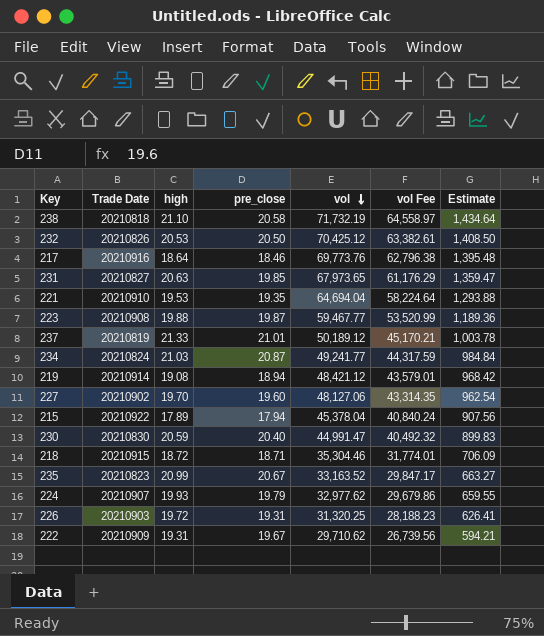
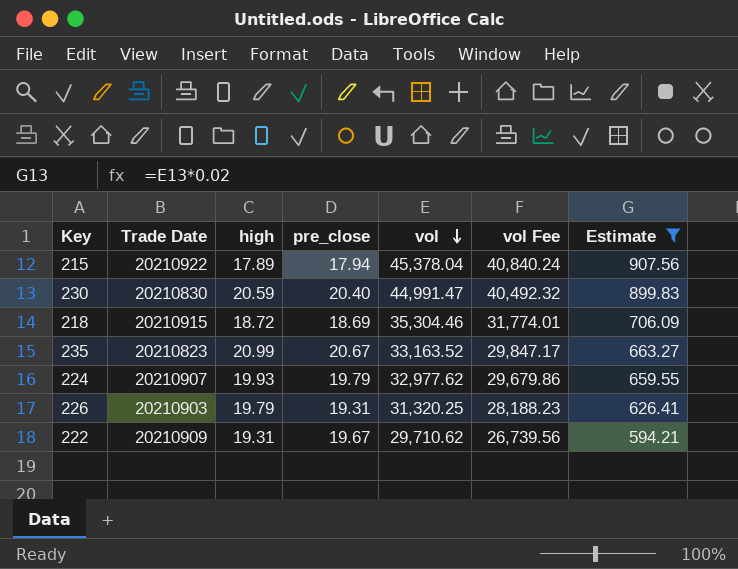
filter: none -> Estimate <= 907.56
218 | pre_close: 18.71 -> 18.69
226 | high: 19.72 -> 19.79

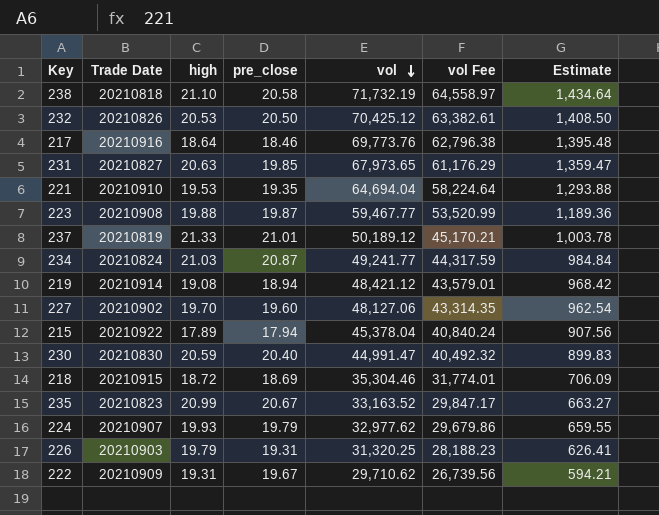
filter: Estimate <= 907.56 -> none

